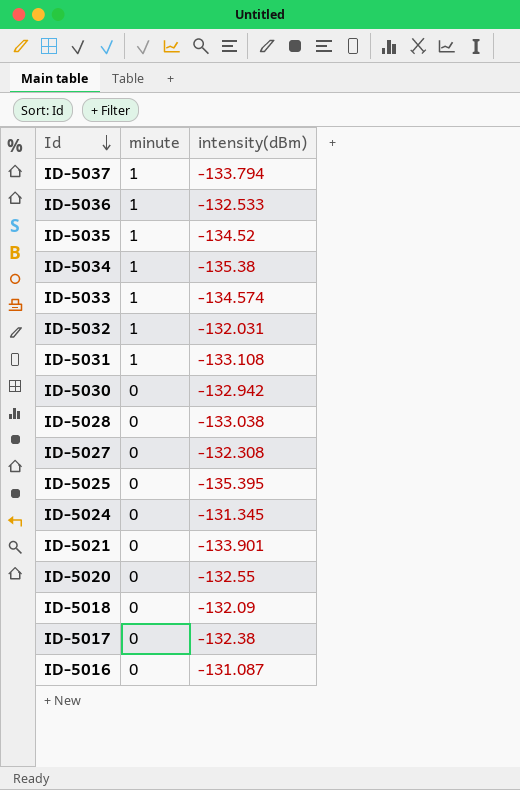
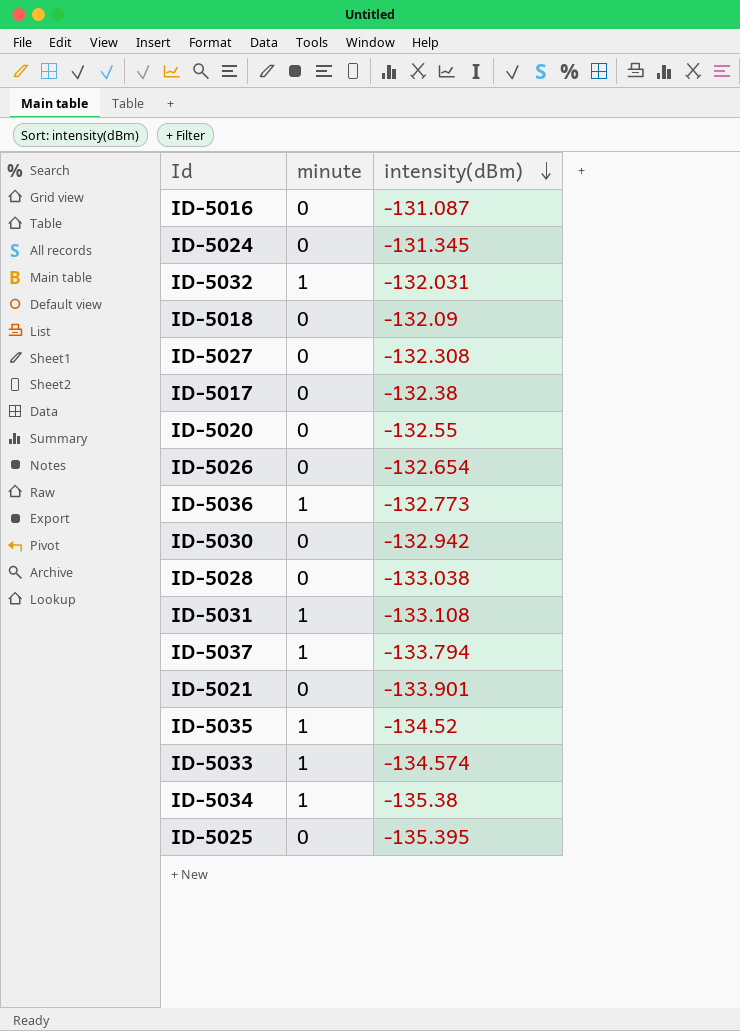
row order: Id descending -> intensity(dBm) descending
row ID-5026: none -> 0 | -132.654
ID-5036 | intensity(dBm): -132.533 -> -132.773

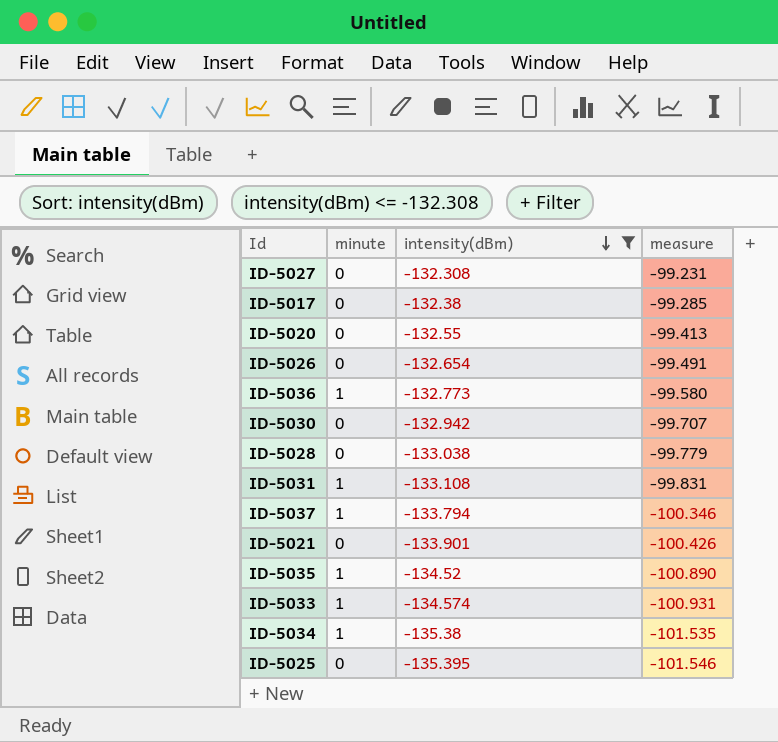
filter: none -> intensity(dBm) <= -132.308
column measure | formula: none -> [intensity(dBm)] * 0.75

